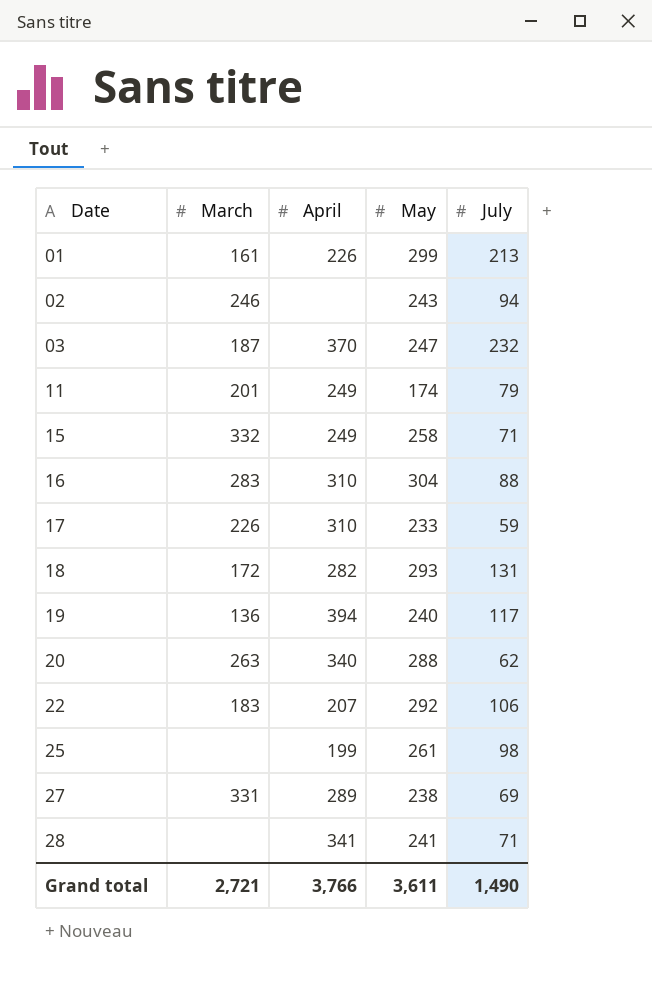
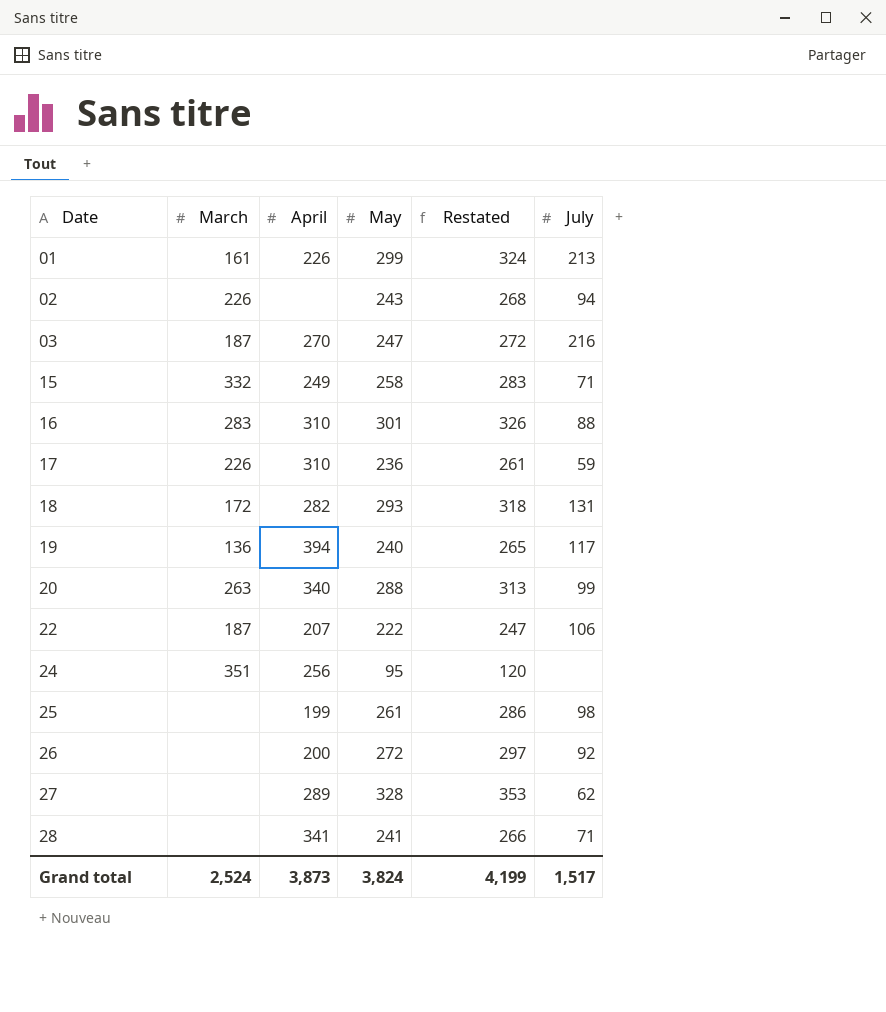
column Restated | formula: none -> [May] + 25
row 11: 201 | 249 | 174 | 79 -> none
02 | March: 246 -> 226
03 | April: 370 -> 270
03 | July: 232 -> 216
16 | May: 304 -> 301
17 | May: 233 -> 236
20 | July: 62 -> 99
22 | March: 183 -> 187
22 | May: 292 -> 222
row 24: none -> 351 | 256 | 95 | 120 | none
row 26: none -> none | 200 | 272 | 297 | 92
27 | March: 331 -> none
27 | May: 238 -> 328
27 | July: 69 -> 62
Grand total | March: 2,721 -> 2,524
Grand total | April: 3,766 -> 3,873
Grand total | May: 3,611 -> 3,824
Grand total | July: 1,490 -> 1,517

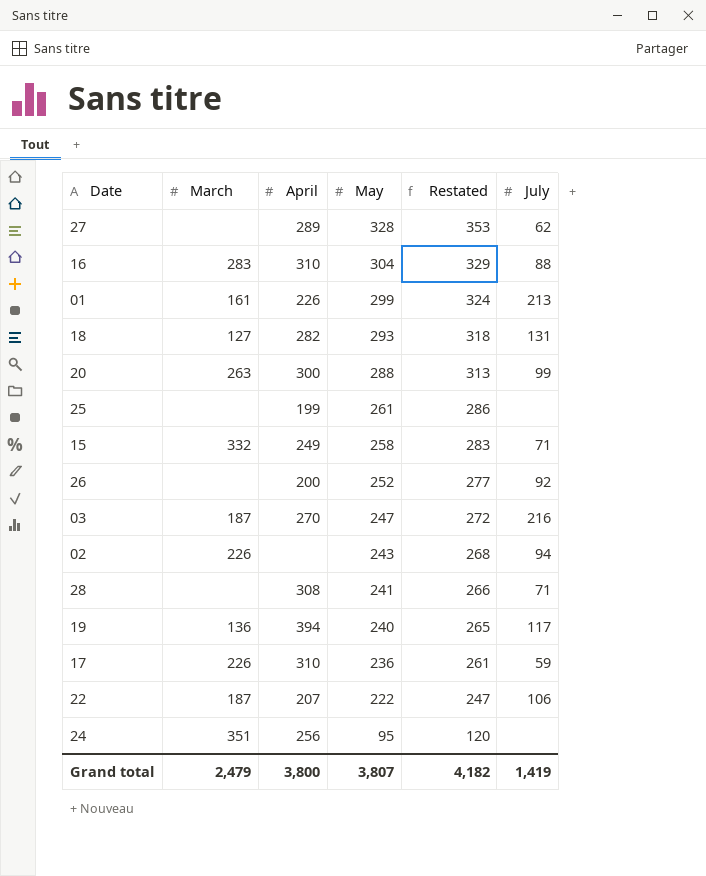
row order: Date ascending -> May descending
16 | May: 301 -> 304
16 | Restated: 326 -> 329
18 | March: 172 -> 127
20 | April: 340 -> 300
25 | July: 98 -> none
26 | May: 272 -> 252
26 | Restated: 297 -> 277
28 | April: 341 -> 308
Grand total | March: 2,524 -> 2,479
Grand total | April: 3,873 -> 3,800
Grand total | May: 3,824 -> 3,807
Grand total | Restated: 4,199 -> 4,182
Grand total | July: 1,517 -> 1,419

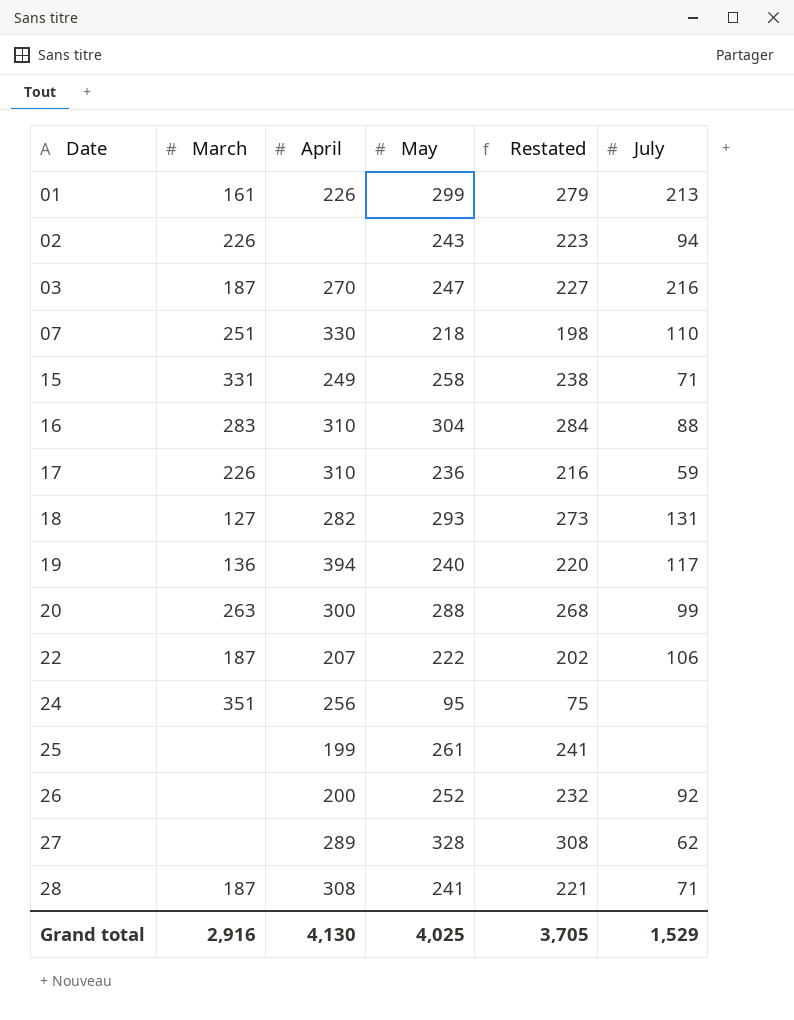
row order: May descending -> Date ascending
column Restated | formula: [May] + 25 -> [May] - 20
row 07: none -> 251 | 330 | 218 | 198 | 110
15 | March: 332 -> 331
28 | March: none -> 187
Grand total | March: 2,479 -> 2,916
Grand total | April: 3,800 -> 4,130
Grand total | May: 3,807 -> 4,025
Grand total | Restated: 4,182 -> 3,705
Grand total | July: 1,419 -> 1,529

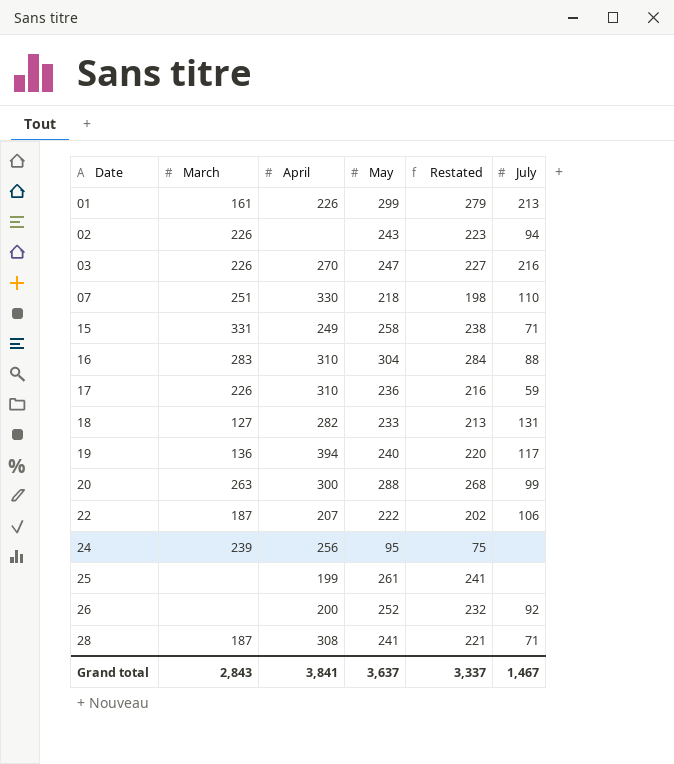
row 27: none | 289 | 328 | 308 | 62 -> none
03 | March: 187 -> 226
18 | May: 293 -> 233
18 | Restated: 273 -> 213
24 | March: 351 -> 239
Grand total | March: 2,916 -> 2,843
Grand total | April: 4,130 -> 3,841
Grand total | May: 4,025 -> 3,637
Grand total | Restated: 3,705 -> 3,337
Grand total | July: 1,529 -> 1,467

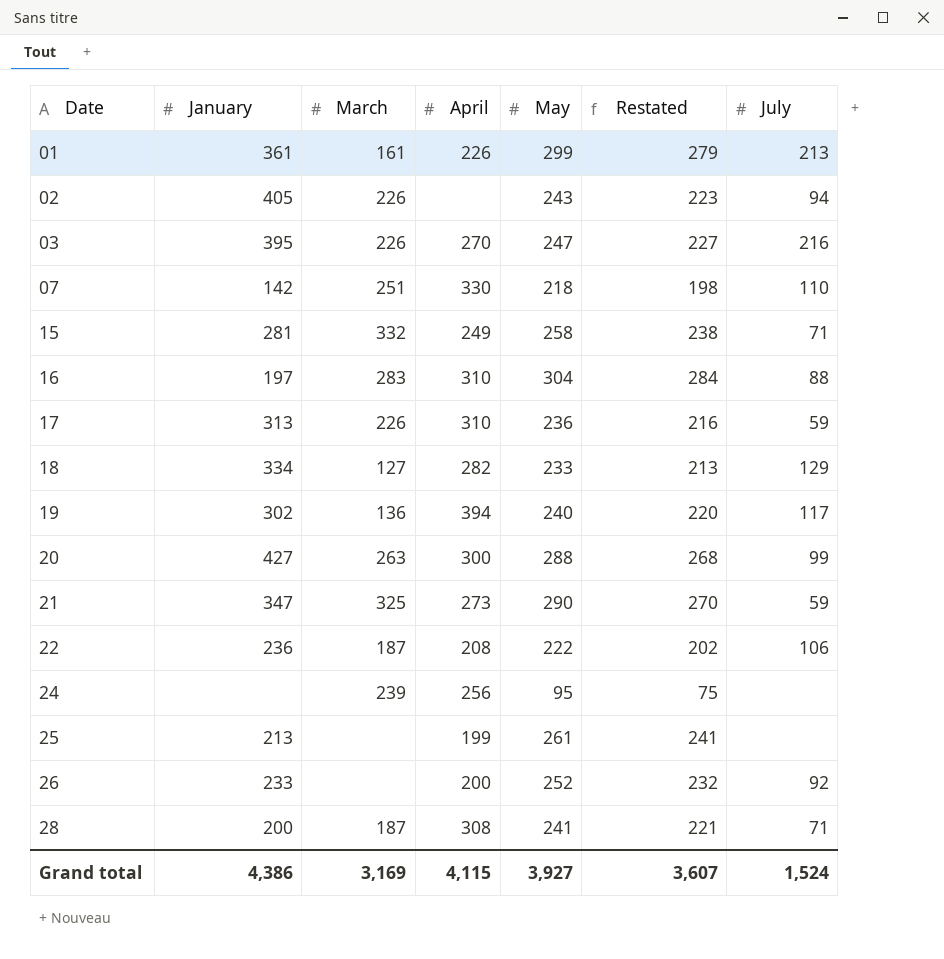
column January | position: none -> 2
15 | March: 331 -> 332
18 | July: 131 -> 129
row 21: none -> 347 | 325 | 273 | 290 | 270 | 59
22 | April: 207 -> 208
Grand total | March: 2,843 -> 3,169
Grand total | April: 3,841 -> 4,115
Grand total | May: 3,637 -> 3,927
Grand total | Restated: 3,337 -> 3,607
Grand total | July: 1,467 -> 1,524

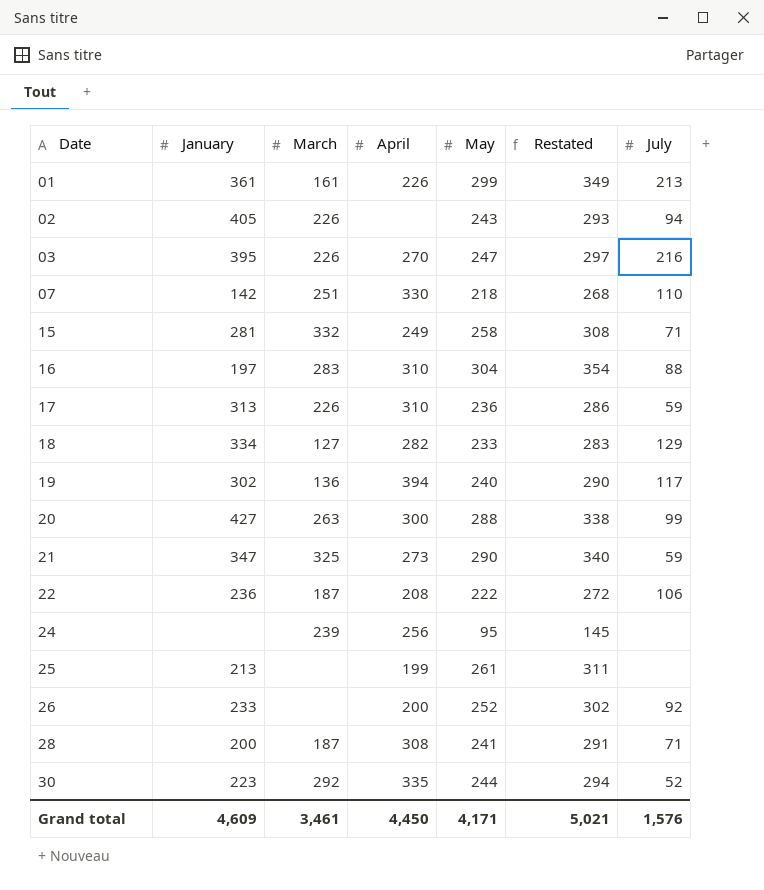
column Restated | formula: [May] - 20 -> [May] + 50
row 30: none -> 223 | 292 | 335 | 244 | 294 | 52
Grand total | January: 4,386 -> 4,609
Grand total | March: 3,169 -> 3,461
Grand total | April: 4,115 -> 4,450
Grand total | May: 3,927 -> 4,171
Grand total | Restated: 3,607 -> 5,021
Grand total | July: 1,524 -> 1,576

